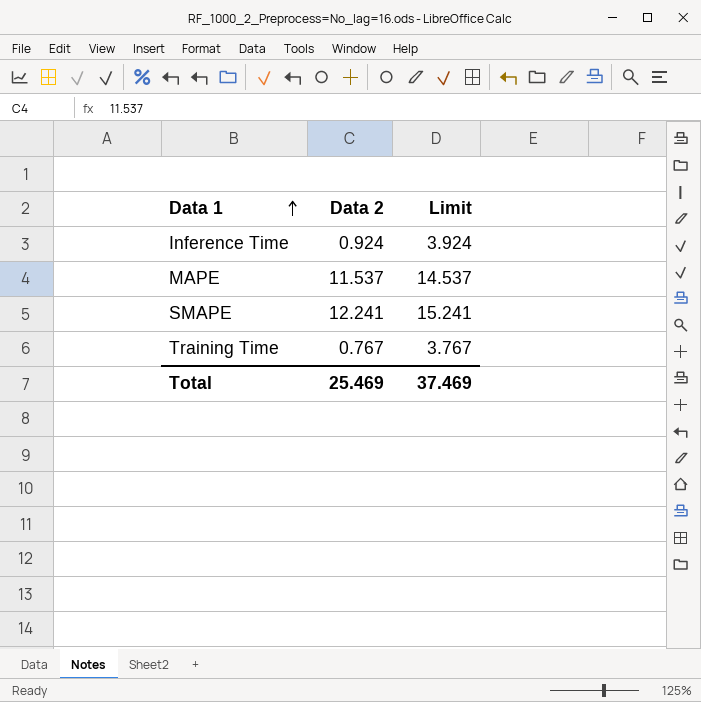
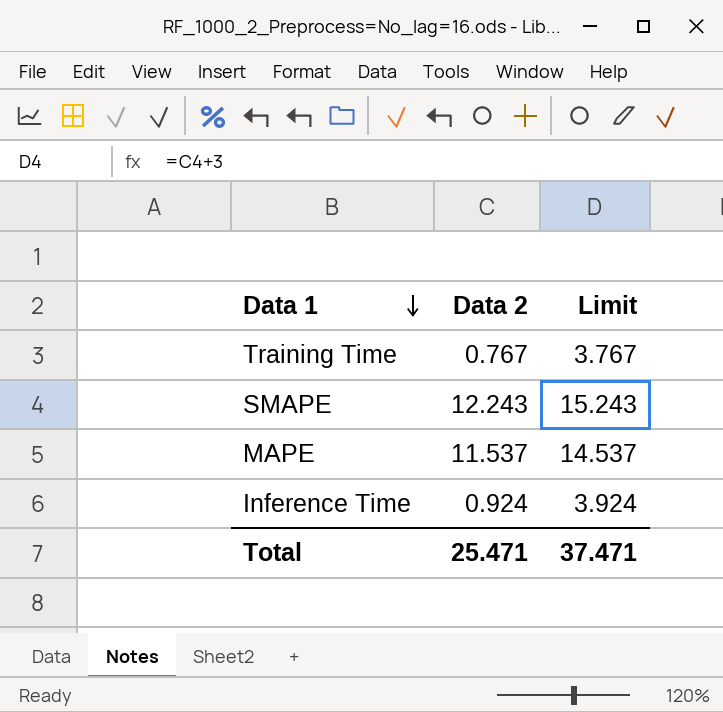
row order: Data 1 ascending -> Data 1 descending
SMAPE | Data 2: 12.241 -> 12.243
SMAPE | Limit: 15.241 -> 15.243
Total | Data 2: 25.469 -> 25.471
Total | Limit: 37.469 -> 37.471

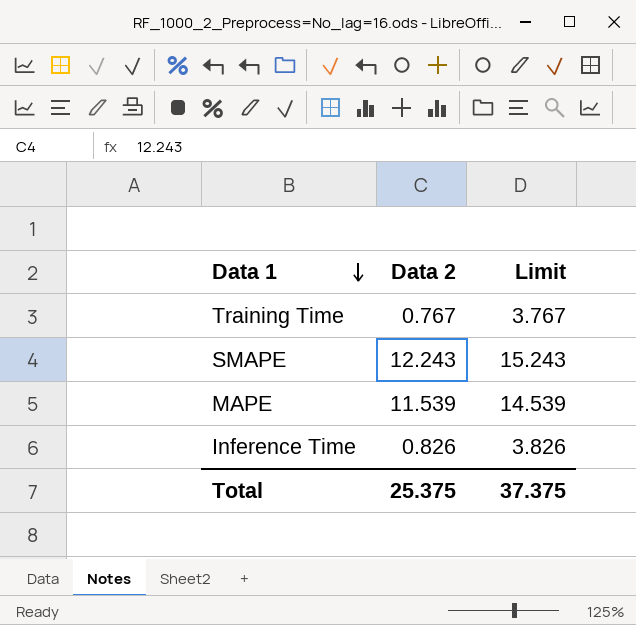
MAPE | Data 2: 11.537 -> 11.539
MAPE | Limit: 14.537 -> 14.539
Inference Time | Data 2: 0.924 -> 0.826
Inference Time | Limit: 3.924 -> 3.826
Total | Data 2: 25.471 -> 25.375
Total | Limit: 37.471 -> 37.375

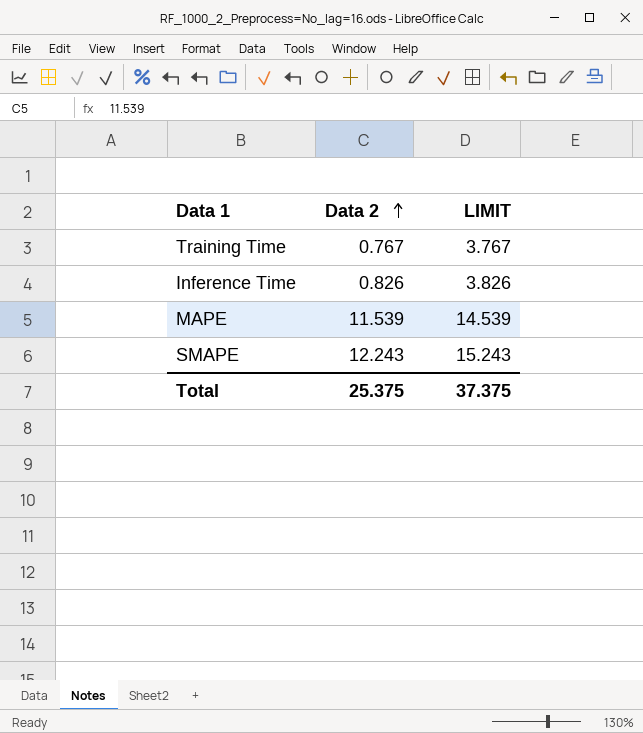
row order: Data 1 descending -> Data 2 ascending
column name: Limit -> LIMIT

